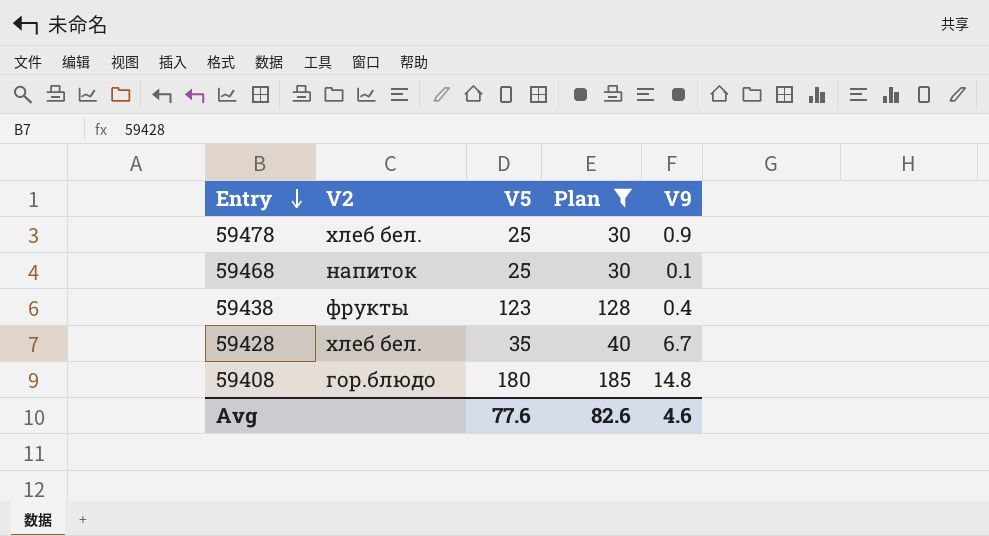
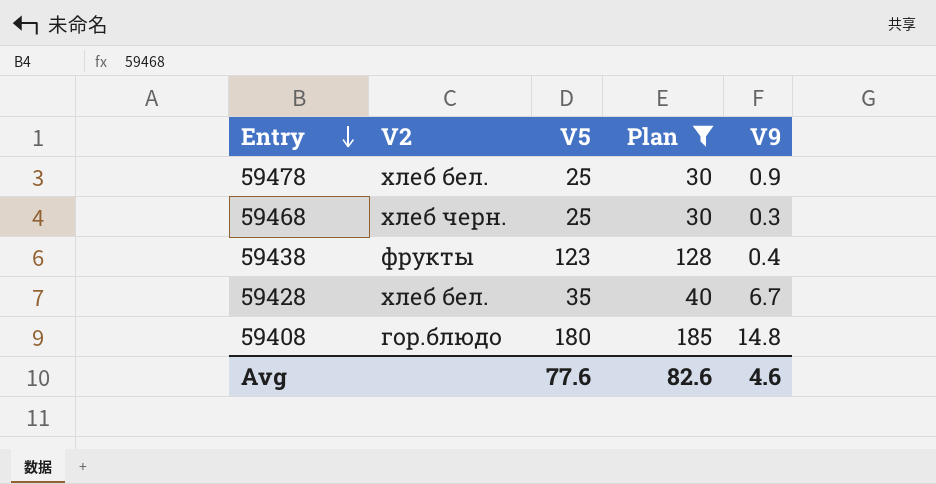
59468 | V2: напиток -> хлеб черн.
59468 | V9: 0.1 -> 0.3

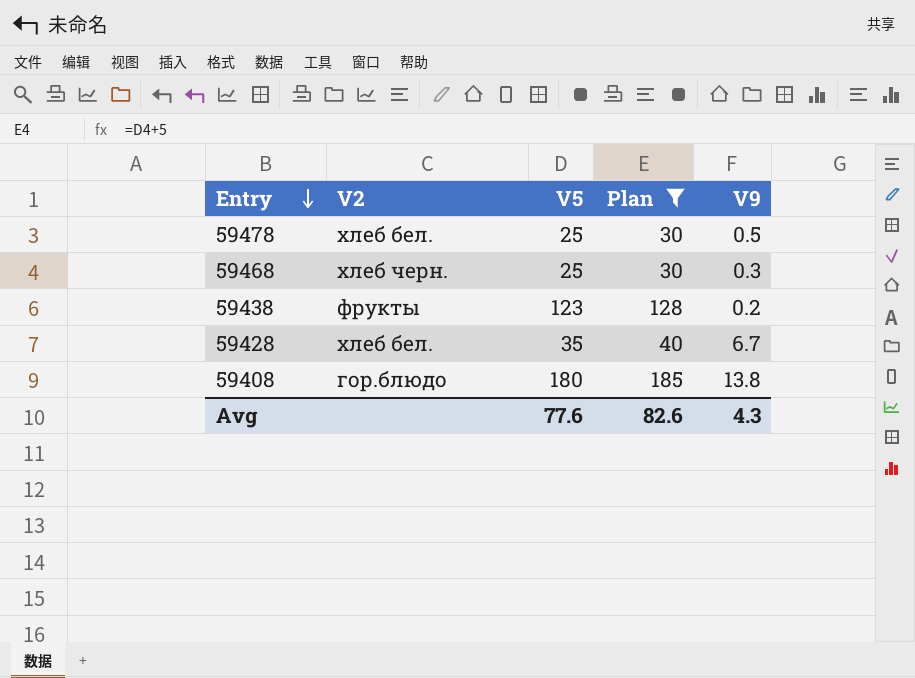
59478 | V9: 0.9 -> 0.5
59438 | V9: 0.4 -> 0.2
59408 | V9: 14.8 -> 13.8
Avg | V9: 4.6 -> 4.3

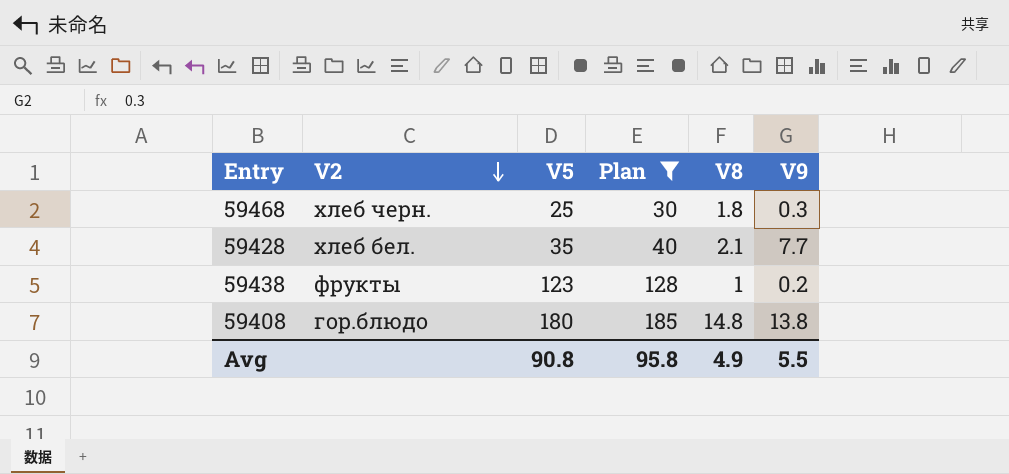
row order: Entry descending -> V2 descending
column V8 | position: none -> 5
row 59478: хлеб бел. | 25 | 30 | 0.5 -> none
59428 | V9: 6.7 -> 7.7
Avg | V5: 77.6 -> 90.8
Avg | Plan: 82.6 -> 95.8
Avg | V9: 4.3 -> 5.5

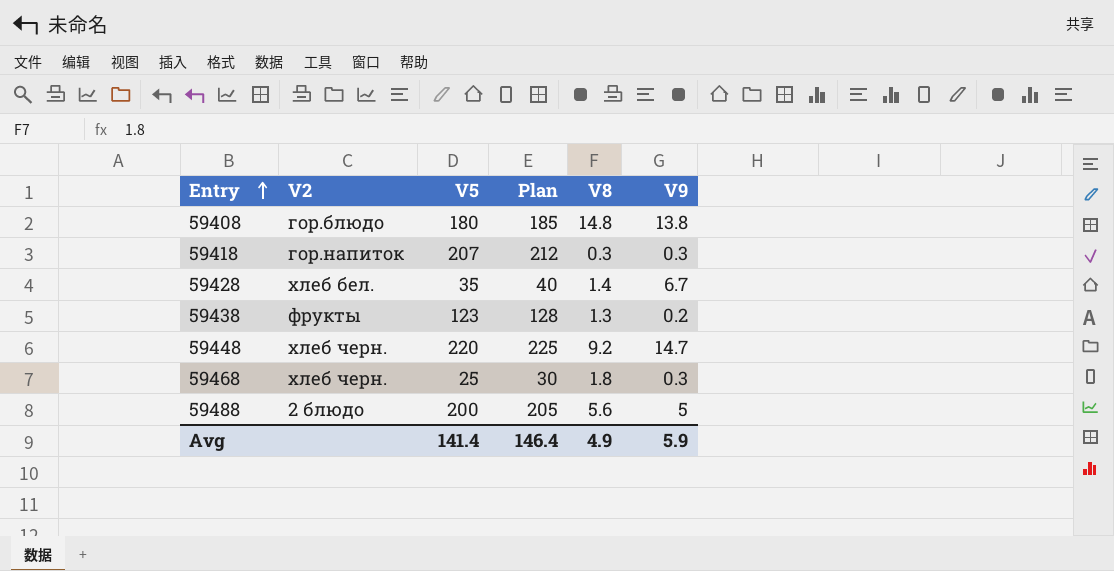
filter: Plan <= 185 -> none
row order: V2 descending -> Entry ascending
59428 | V8: 2.1 -> 1.4
59428 | V9: 7.7 -> 6.7
59438 | V8: 1 -> 1.3
Avg | V5: 90.8 -> 141.4
Avg | Plan: 95.8 -> 146.4
Avg | V9: 5.5 -> 5.9

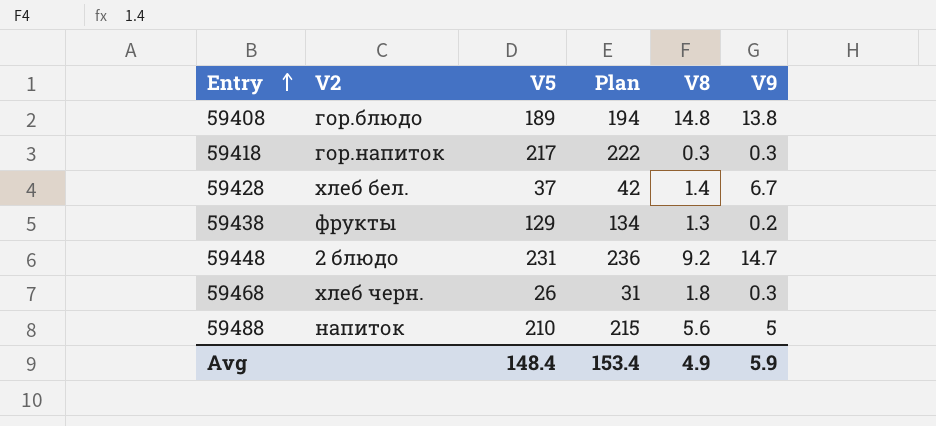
59408 | V5: 180 -> 189
59408 | Plan: 185 -> 194
59418 | V5: 207 -> 217
59418 | Plan: 212 -> 222
59428 | V5: 35 -> 37
59428 | Plan: 40 -> 42
59438 | V5: 123 -> 129
59438 | Plan: 128 -> 134
59448 | V2: хлеб черн. -> 2 блюдо
59448 | V5: 220 -> 231
59448 | Plan: 225 -> 236
59468 | V5: 25 -> 26
59468 | Plan: 30 -> 31
59488 | V2: 2 блюдо -> напиток
59488 | V5: 200 -> 210
59488 | Plan: 205 -> 215
Avg | V5: 141.4 -> 148.4
Avg | Plan: 146.4 -> 153.4

